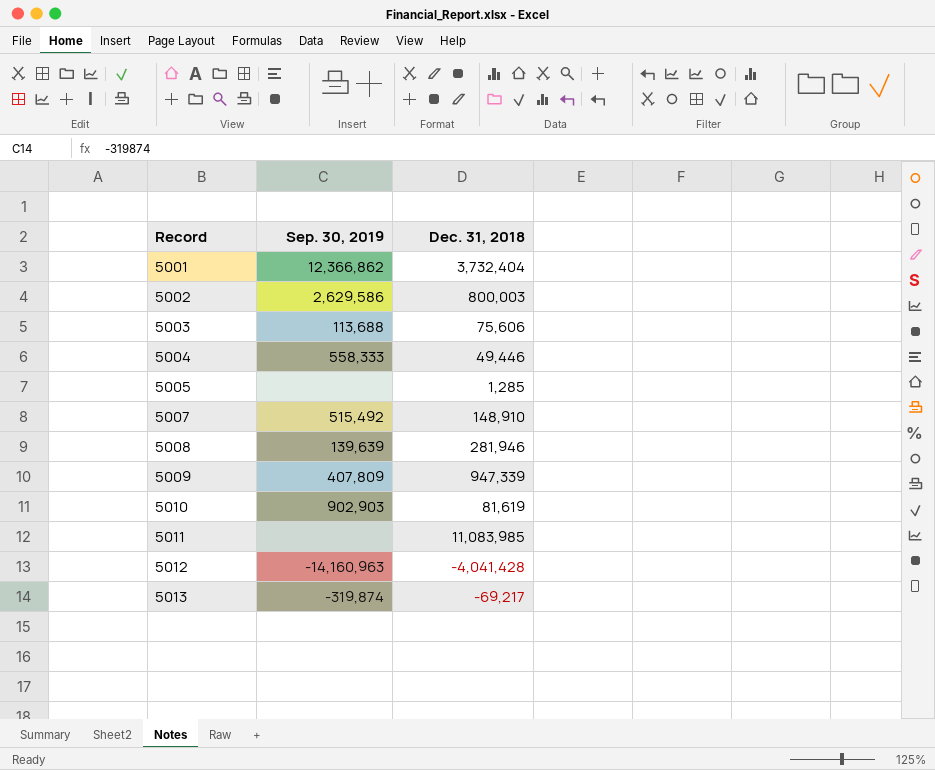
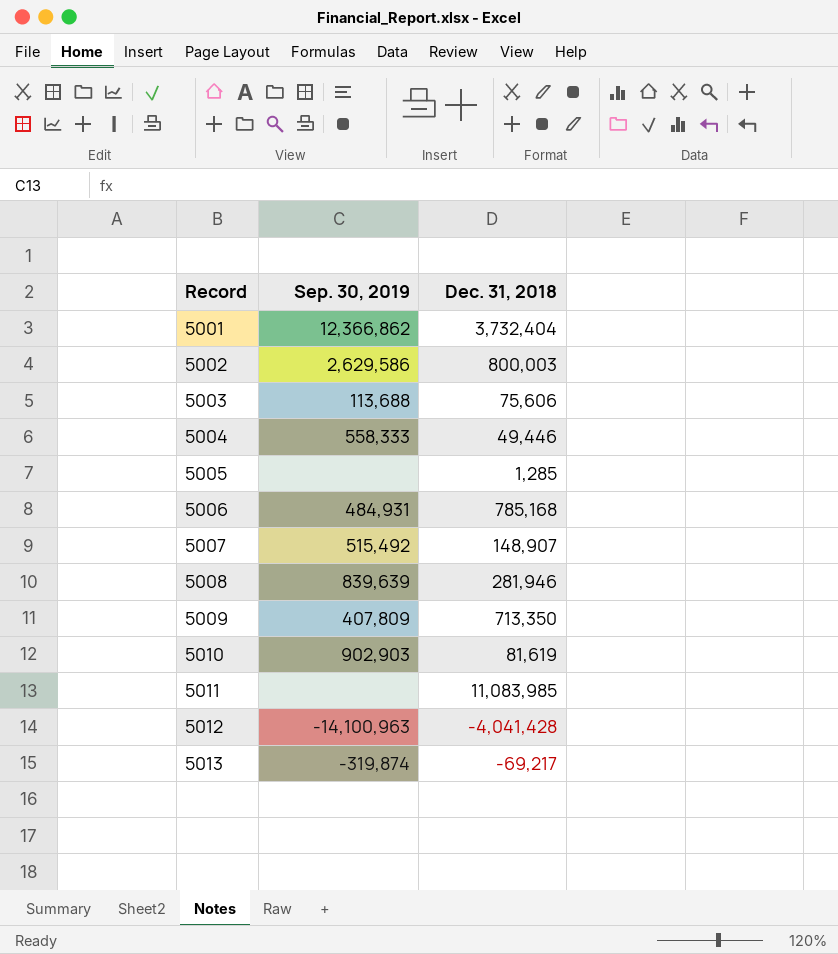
row 5006: none -> 484,931 | 785,168
5007 | Dec. 31, 2018: 148,910 -> 148,907
5008 | Sep. 30, 2019: 139,639 -> 839,639
5009 | Dec. 31, 2018: 947,339 -> 713,350
5012 | Sep. 30, 2019: -14,160,963 -> -14,100,963

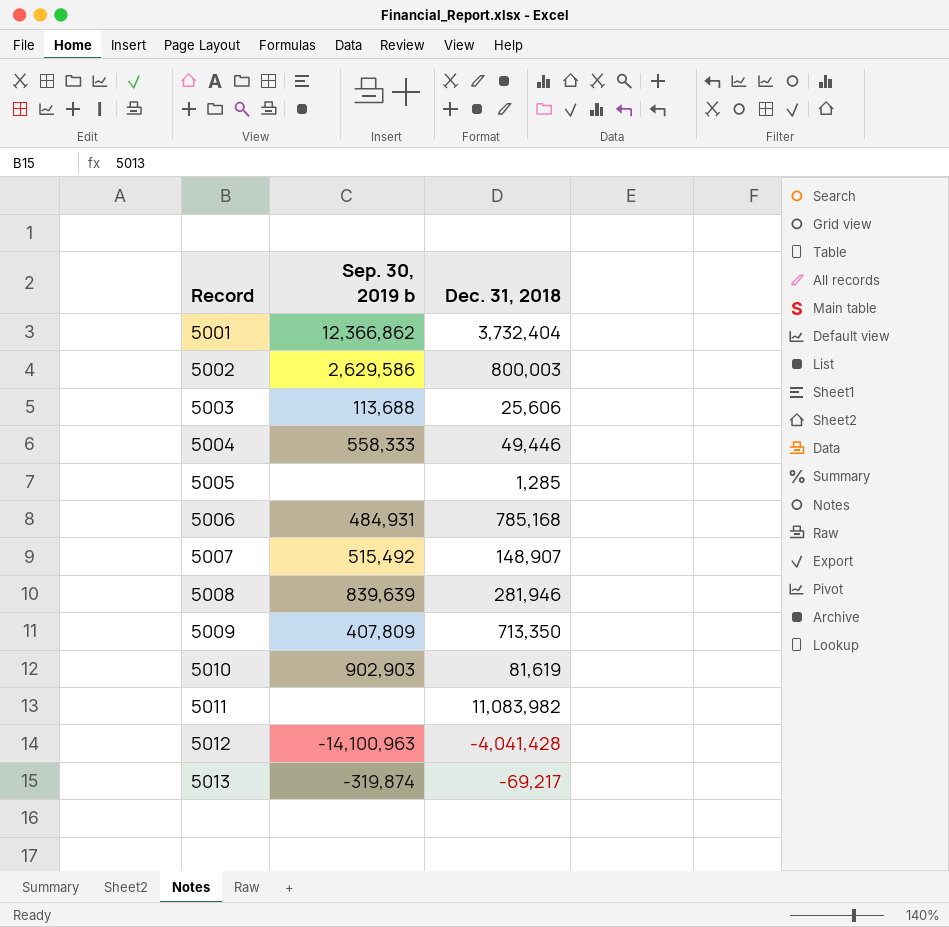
column name: Sep. 30, 2019 -> Sep. 30, 2019 b
5003 | Dec. 31, 2018: 75,606 -> 25,606
5011 | Dec. 31, 2018: 11,083,985 -> 11,083,982

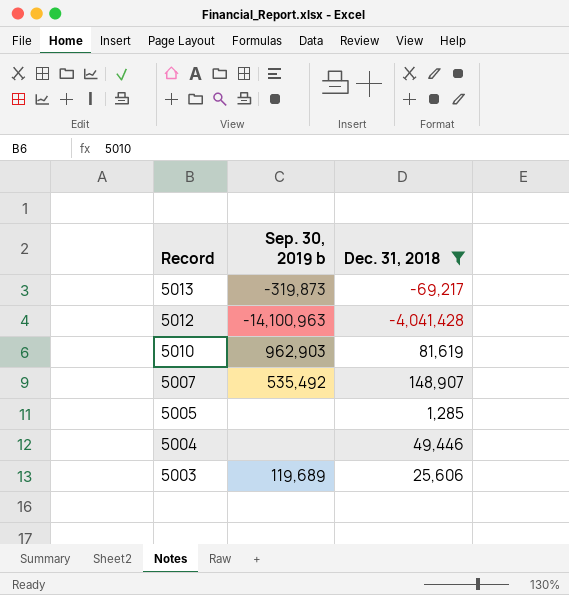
filter: none -> Dec. 31, 2018 <= 148,907
row order: Record ascending -> Record descending
5013 | Sep. 30, 2019 b: -319,874 -> -319,873
5010 | Sep. 30, 2019 b: 902,903 -> 962,903
5007 | Sep. 30, 2019 b: 515,492 -> 535,492
5004 | Sep. 30, 2019 b: 558,333 -> none
5003 | Sep. 30, 2019 b: 113,688 -> 119,689

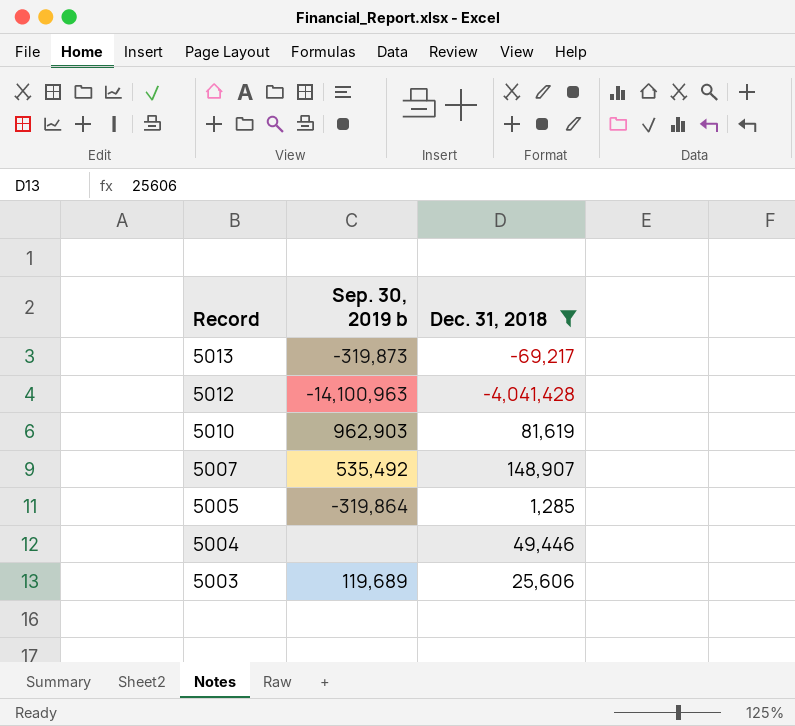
5005 | Sep. 30, 2019 b: none -> -319,864

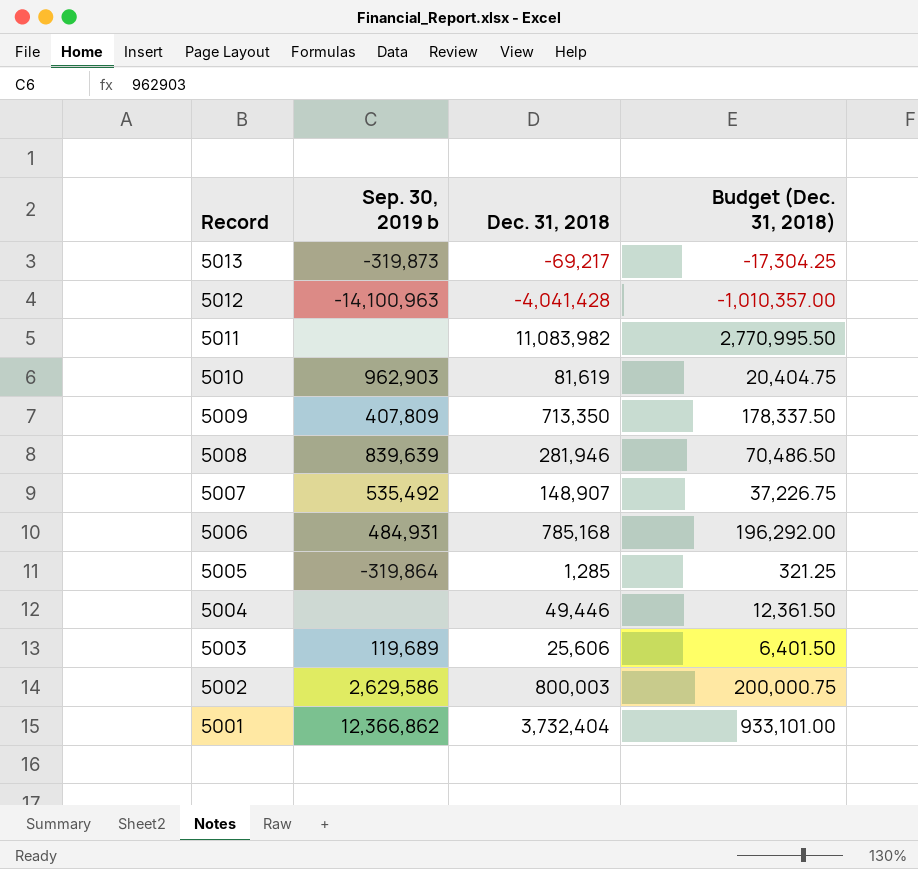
filter: Dec. 31, 2018 <= 148,907 -> none
column Budget (Dec. 31, 2018) | formula: none -> [Dec. 31, 2018] * 0.25

